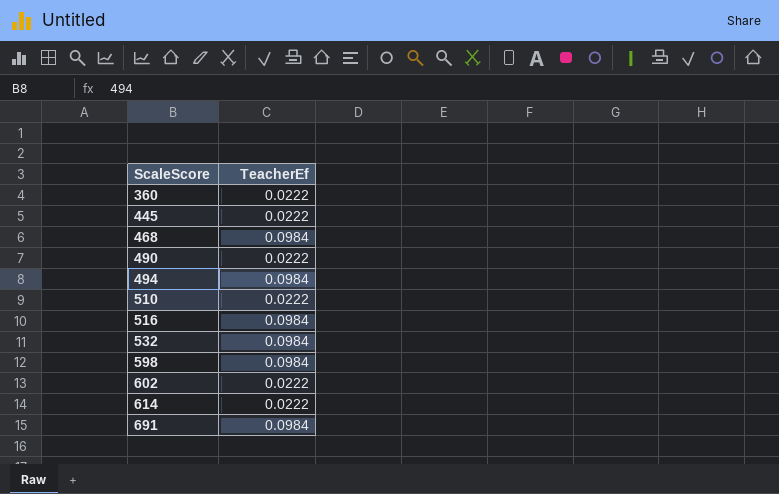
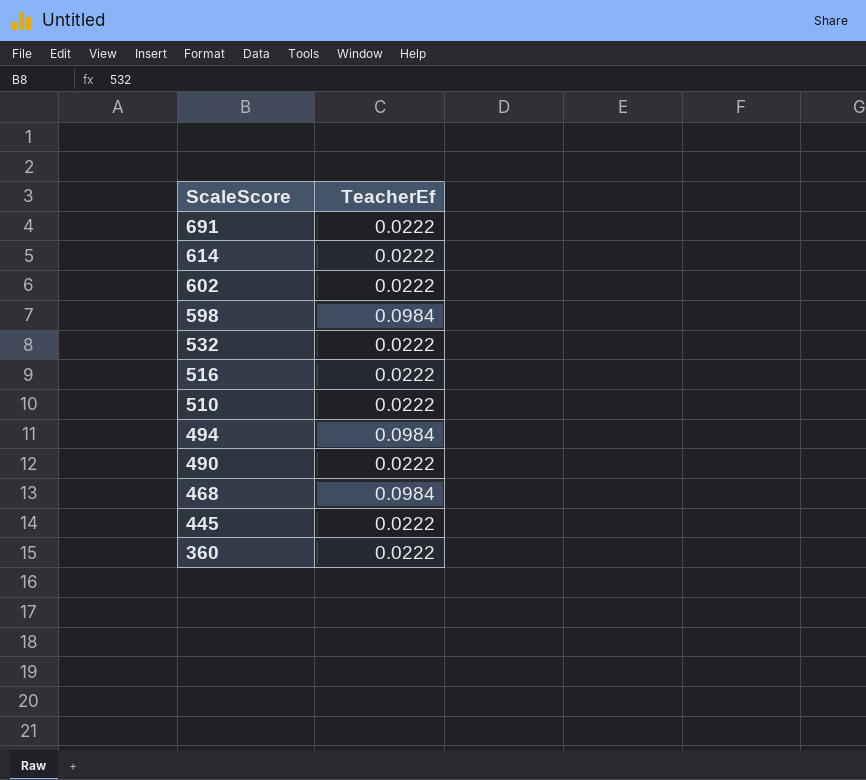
row order: ScaleScore ascending -> ScaleScore descending
691 | TeacherEf: 0.0984 -> 0.0222
532 | TeacherEf: 0.0984 -> 0.0222
516 | TeacherEf: 0.0984 -> 0.0222

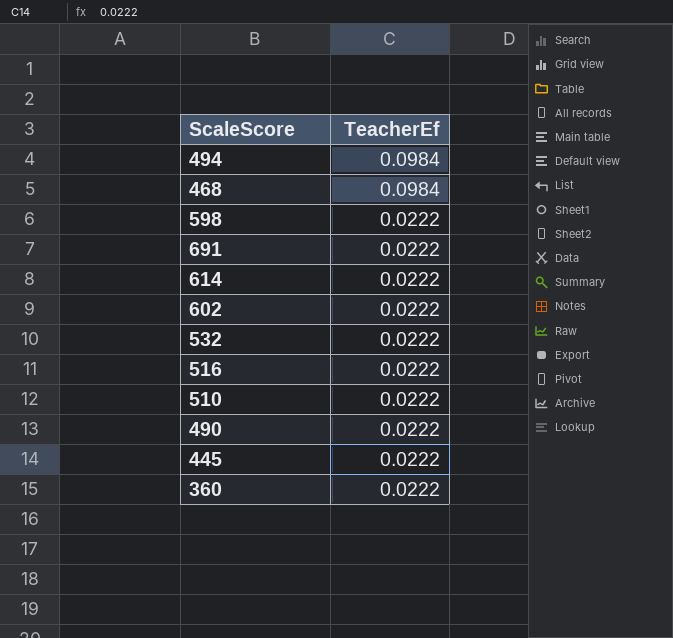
row order: ScaleScore descending -> TeacherEf descending
598 | TeacherEf: 0.0984 -> 0.0222

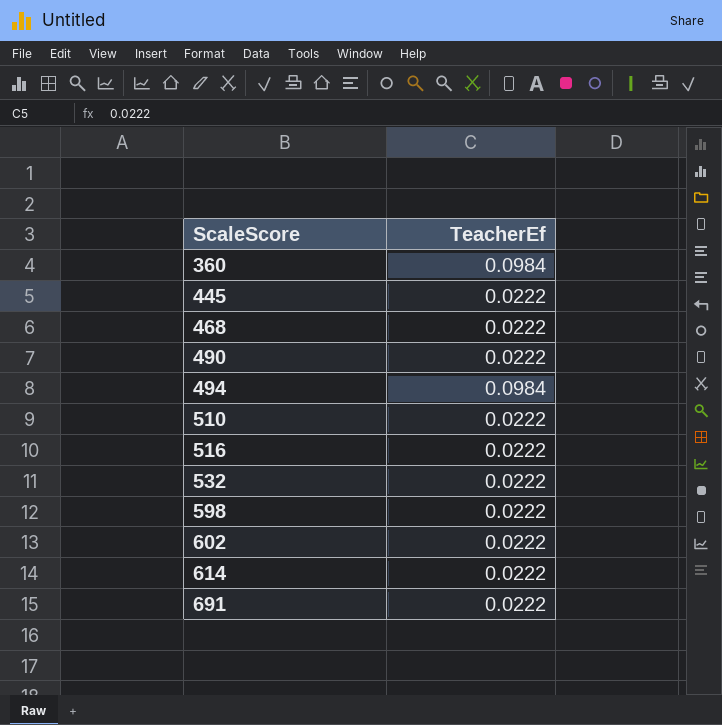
row order: TeacherEf descending -> ScaleScore ascending
360 | TeacherEf: 0.0222 -> 0.0984
468 | TeacherEf: 0.0984 -> 0.0222

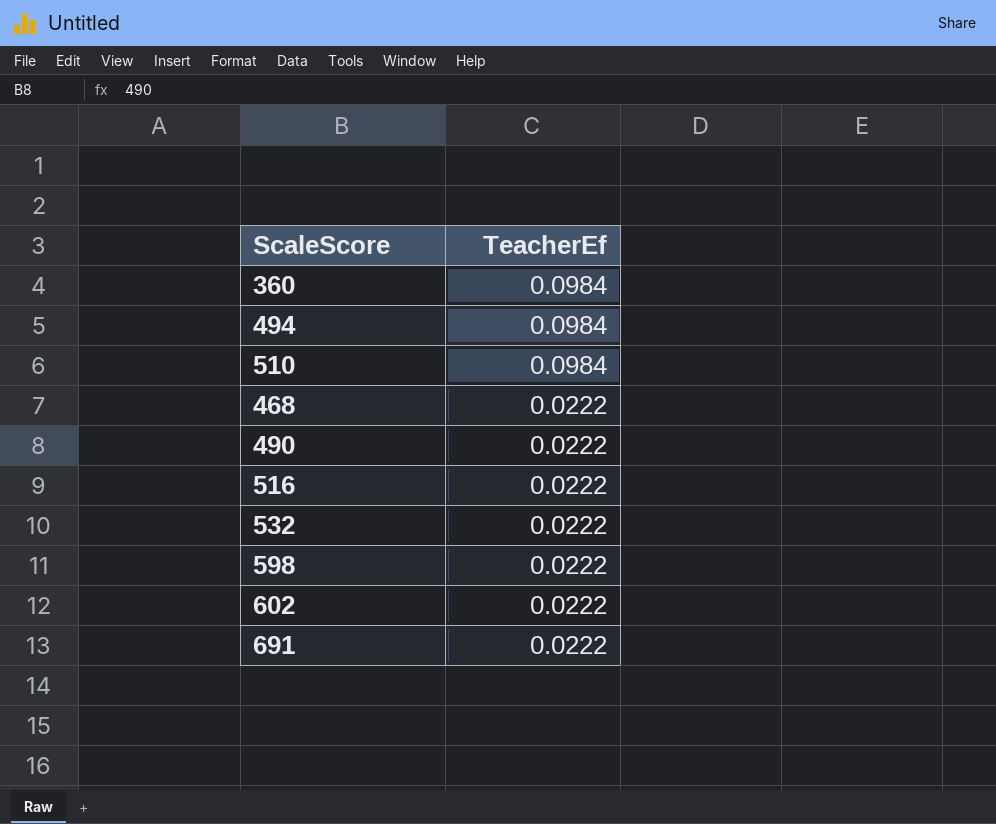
row order: ScaleScore ascending -> TeacherEf descending
row 445: 0.0222 -> none
row 614: 0.0222 -> none
510 | TeacherEf: 0.0222 -> 0.0984

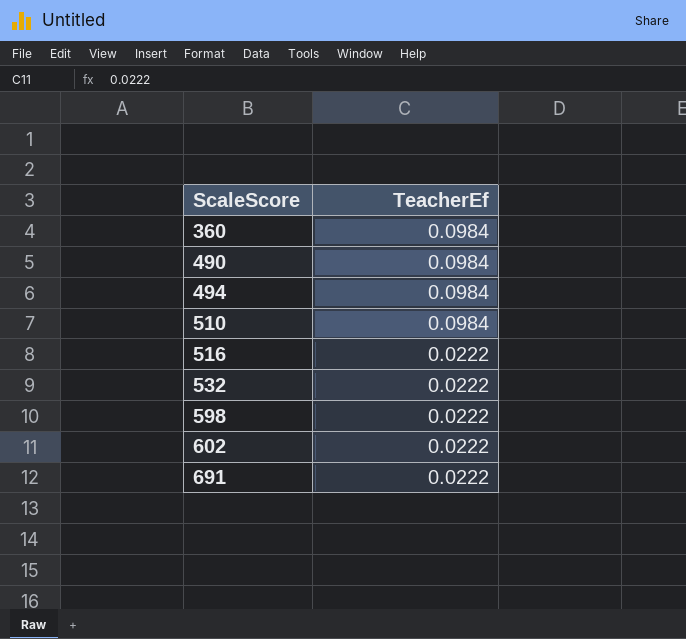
row order: TeacherEf descending -> ScaleScore ascending
row 468: 0.0222 -> none
490 | TeacherEf: 0.0222 -> 0.0984

